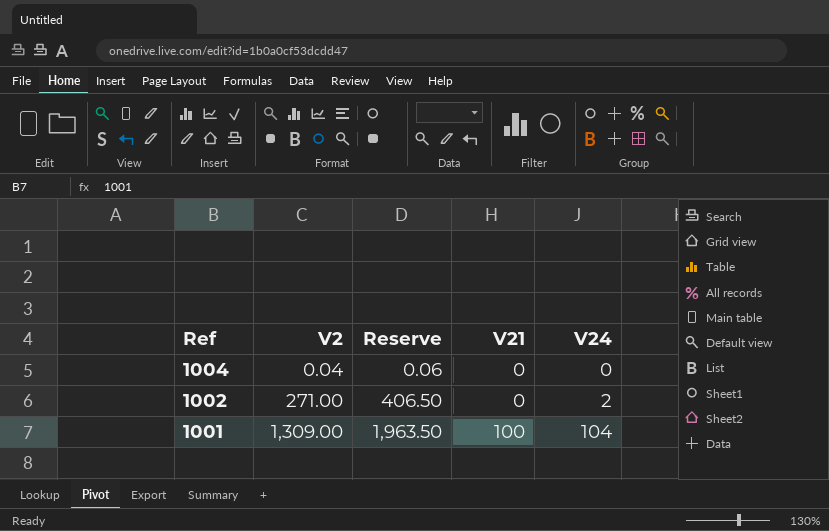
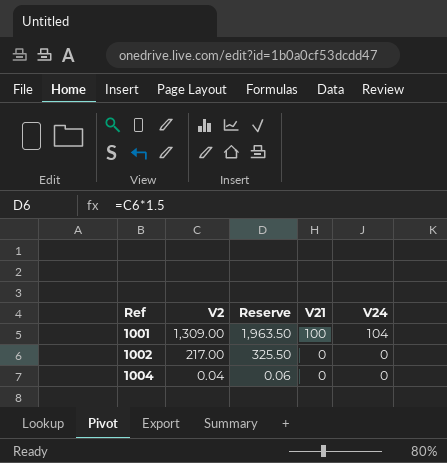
row order: Ref descending -> Ref ascending
1002 | V2: 271.00 -> 217.00
1002 | Reserve: 406.50 -> 325.50
1002 | V24: 2 -> 0

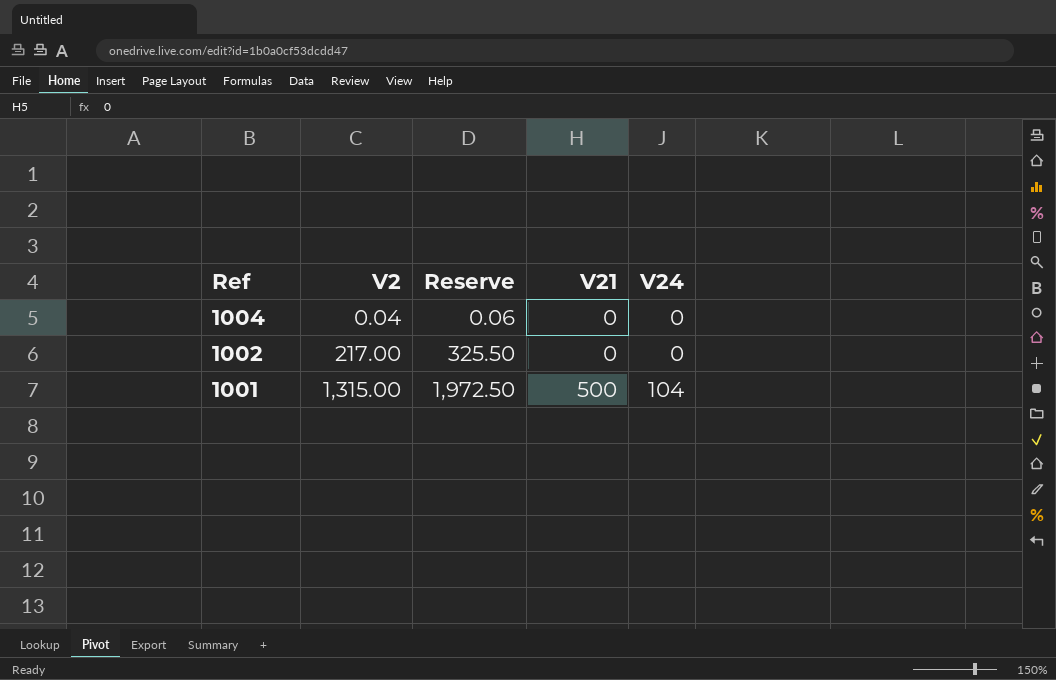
row order: Ref ascending -> Ref descending
1001 | V2: 1,309.00 -> 1,315.00
1001 | Reserve: 1,963.50 -> 1,972.50
1001 | V21: 100 -> 500

